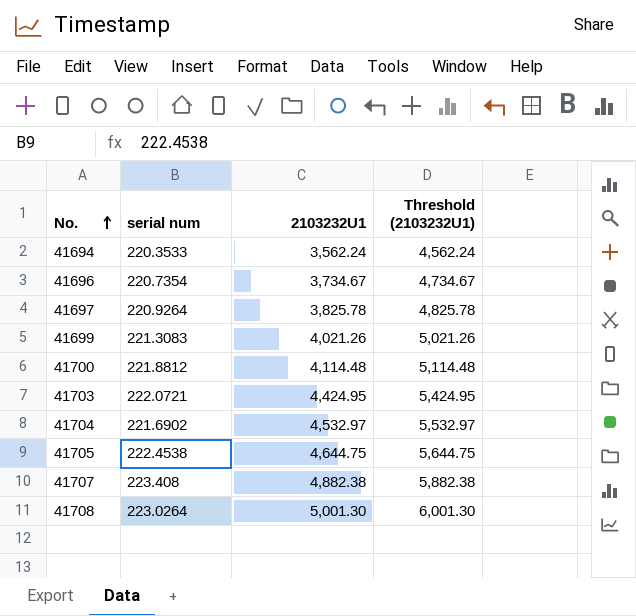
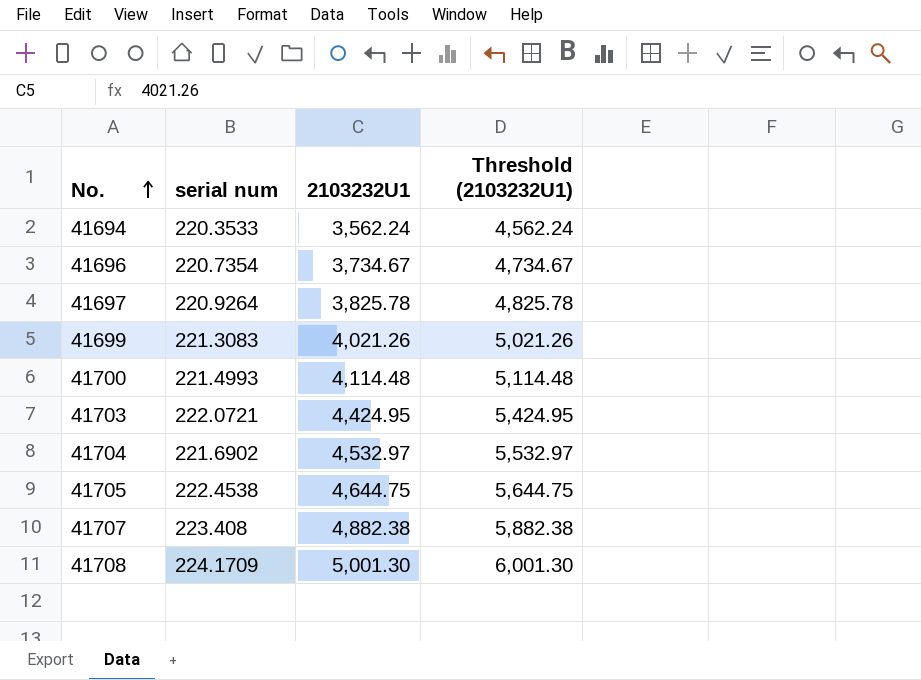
41700 | serial num: 221.8812 -> 221.4993
41708 | serial num: 223.0264 -> 224.1709

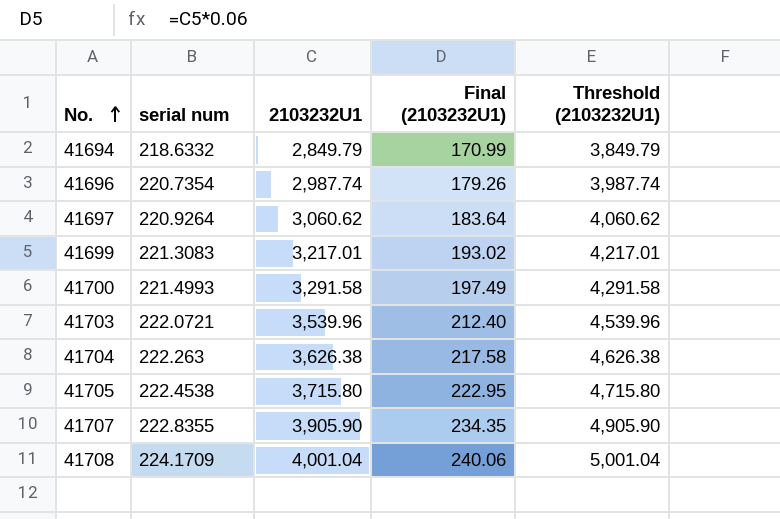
column Final (2103232U1) | formula: none -> [2103232U1] * 0.06
41694 | serial num: 220.3533 -> 218.6332
41694 | 2103232U1: 3,562.24 -> 2,849.79
41694 | Threshold (2103232U1): 4,562.24 -> 3,849.79
41696 | 2103232U1: 3,734.67 -> 2,987.74
41696 | Threshold (2103232U1): 4,734.67 -> 3,987.74
41697 | 2103232U1: 3,825.78 -> 3,060.62
41697 | Threshold (2103232U1): 4,825.78 -> 4,060.62
41699 | 2103232U1: 4,021.26 -> 3,217.01
41699 | Threshold (2103232U1): 5,021.26 -> 4,217.01
41700 | 2103232U1: 4,114.48 -> 3,291.58
41700 | Threshold (2103232U1): 5,114.48 -> 4,291.58
41703 | 2103232U1: 4,424.95 -> 3,539.96
41703 | Threshold (2103232U1): 5,424.95 -> 4,539.96
41704 | serial num: 221.6902 -> 222.263
41704 | 2103232U1: 4,532.97 -> 3,626.38
41704 | Threshold (2103232U1): 5,532.97 -> 4,626.38
41705 | 2103232U1: 4,644.75 -> 3,715.80
41705 | Threshold (2103232U1): 5,644.75 -> 4,715.80
41707 | serial num: 223.408 -> 222.8355
41707 | 2103232U1: 4,882.38 -> 3,905.90
41707 | Threshold (2103232U1): 5,882.38 -> 4,905.90
41708 | 2103232U1: 5,001.30 -> 4,001.04
41708 | Threshold (2103232U1): 6,001.30 -> 5,001.04

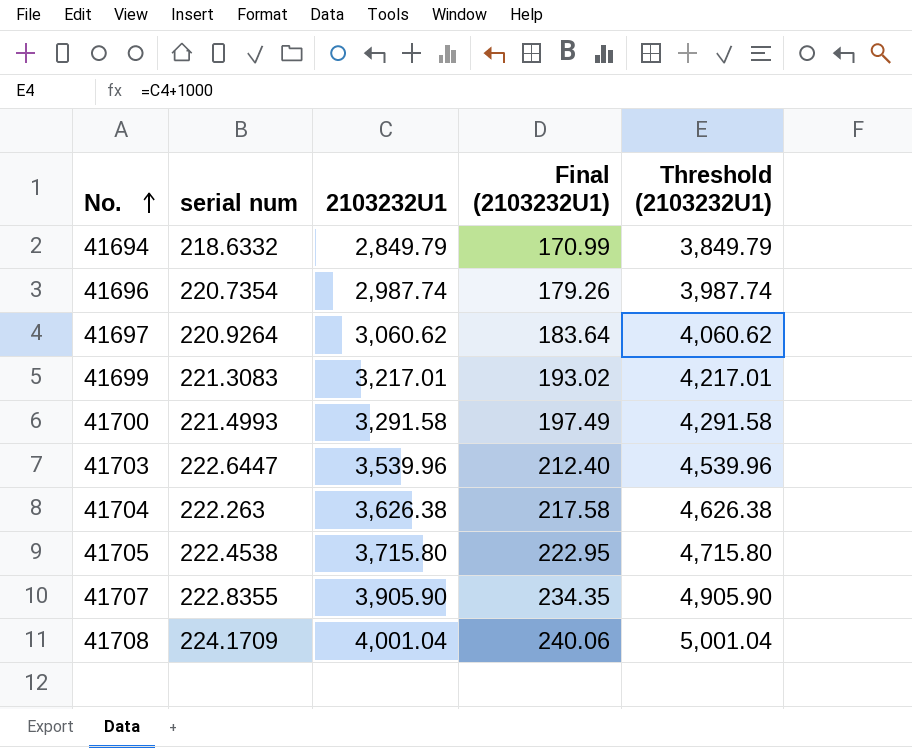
41703 | serial num: 222.0721 -> 222.6447

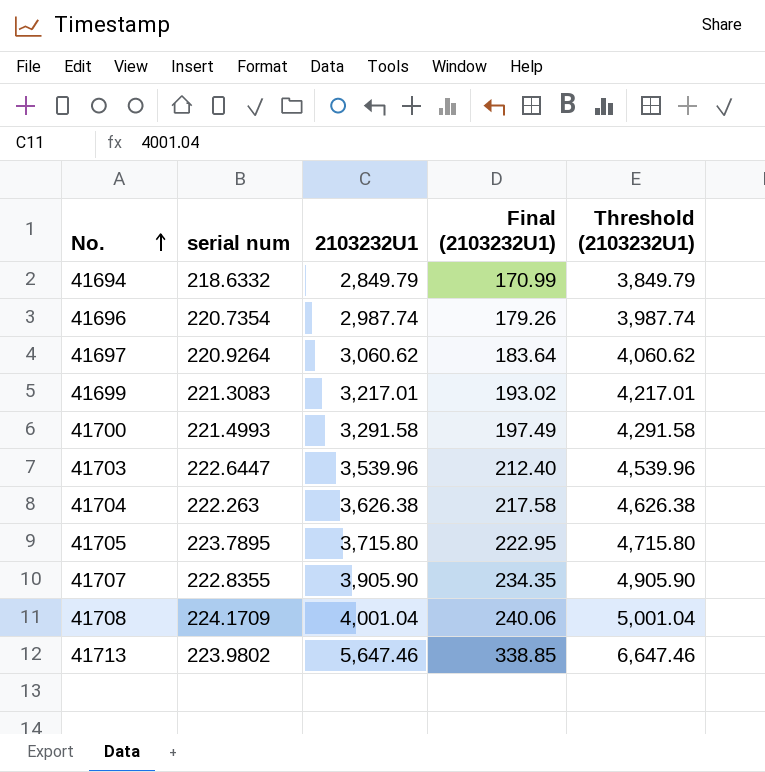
41705 | serial num: 222.4538 -> 223.7895
row 41713: none -> 223.9802 | 5,647.46 | 338.85 | 6,647.46

